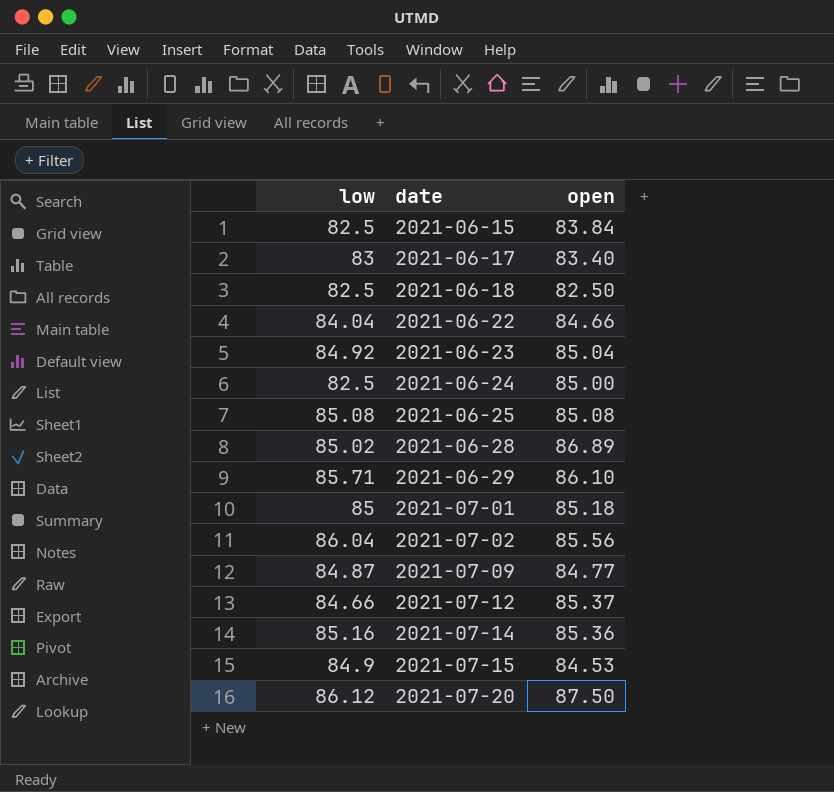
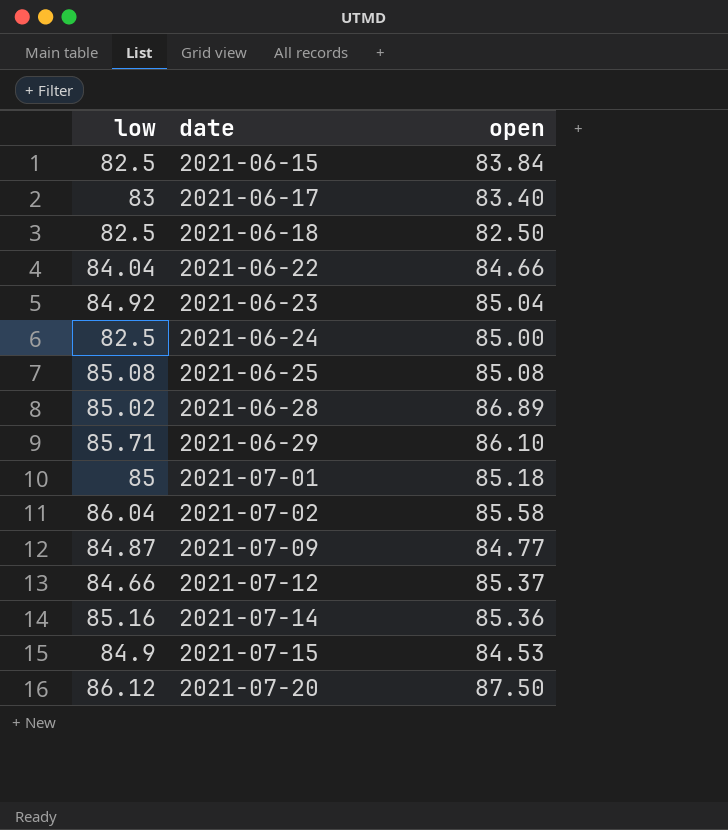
2021-07-02 | open: 85.56 -> 85.58

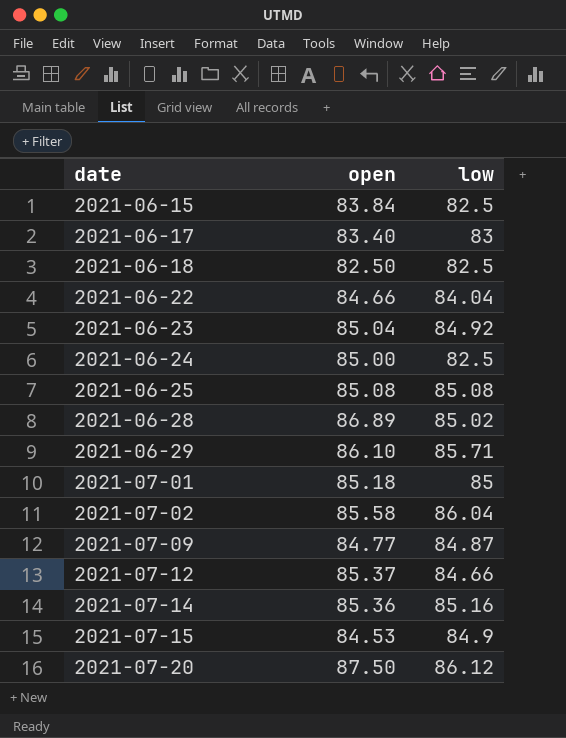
column low | position: 1 -> 3

